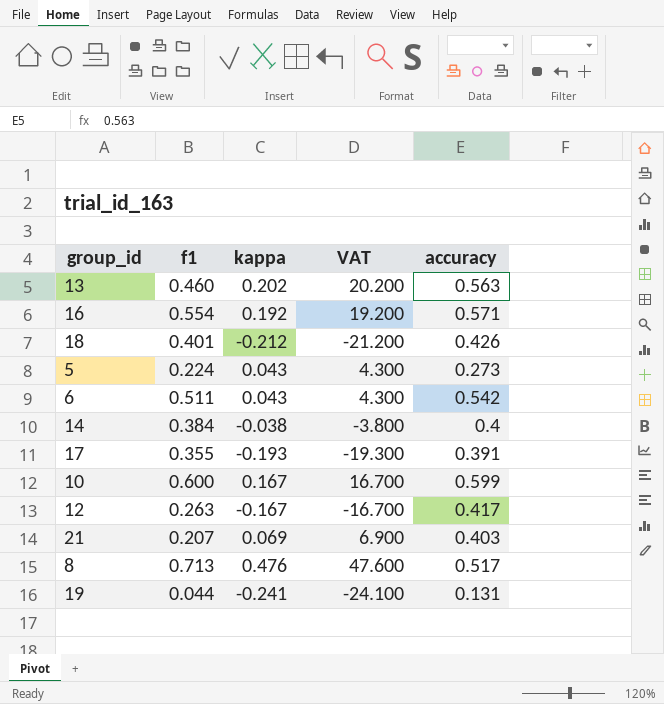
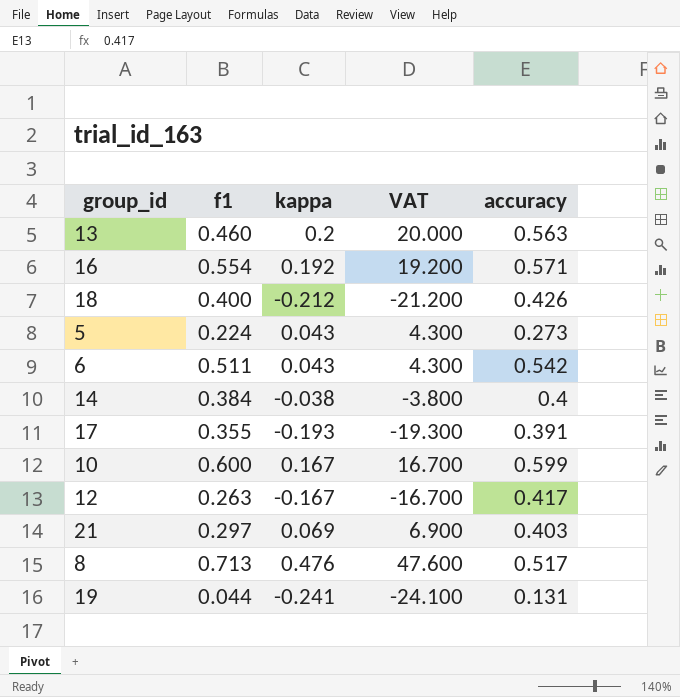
13 | kappa: 0.202 -> 0.2
13 | VAT: 20.200 -> 20.000
18 | f1: 0.401 -> 0.400
21 | f1: 0.207 -> 0.297

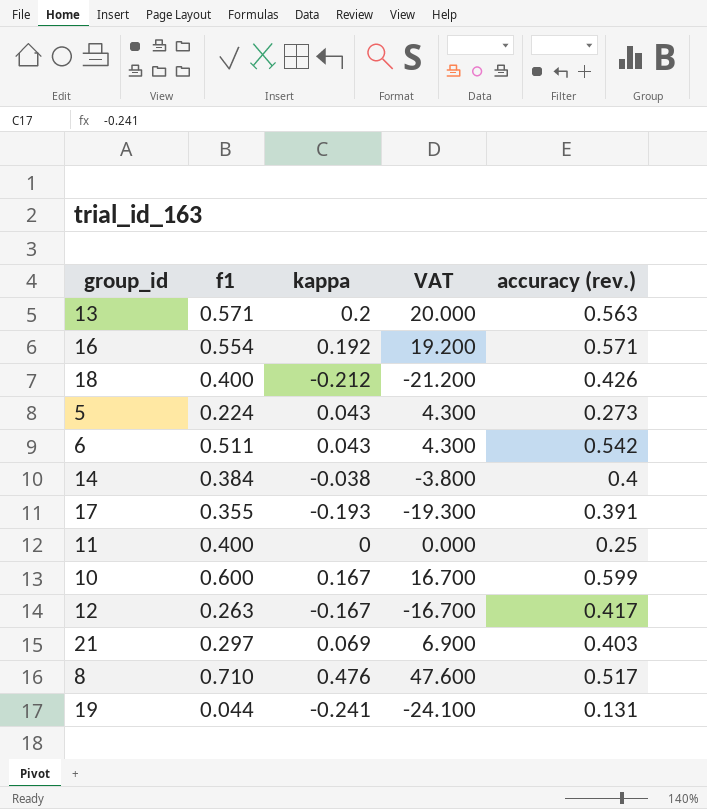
column name: accuracy -> accuracy (rev.)
13 | f1: 0.460 -> 0.571
row 11: none -> 0.400 | 0 | 0.000 | 0.25
8 | f1: 0.713 -> 0.710

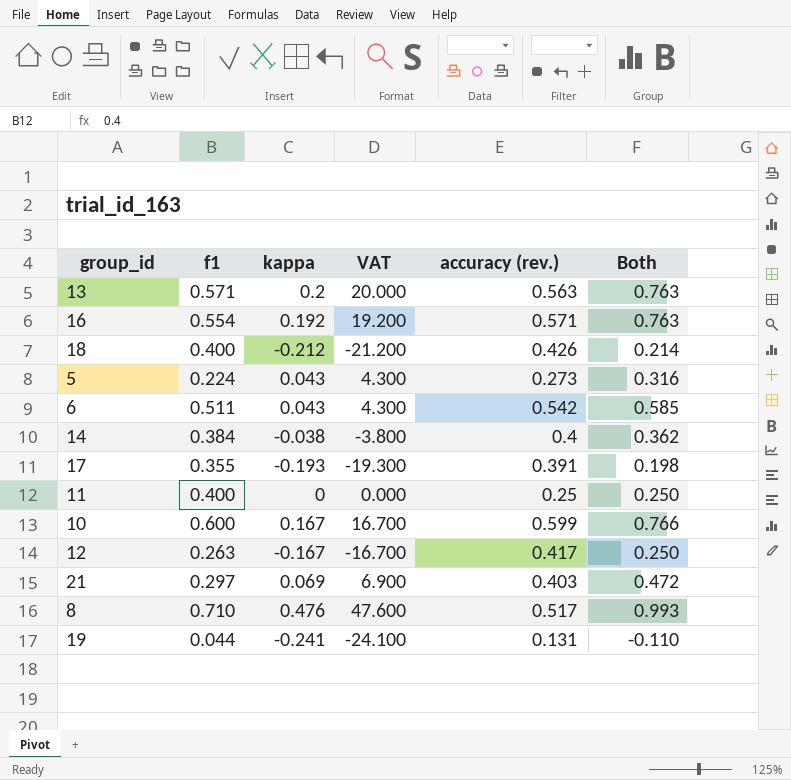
column Both | formula: none -> [kappa] + [accuracy (rev.)]

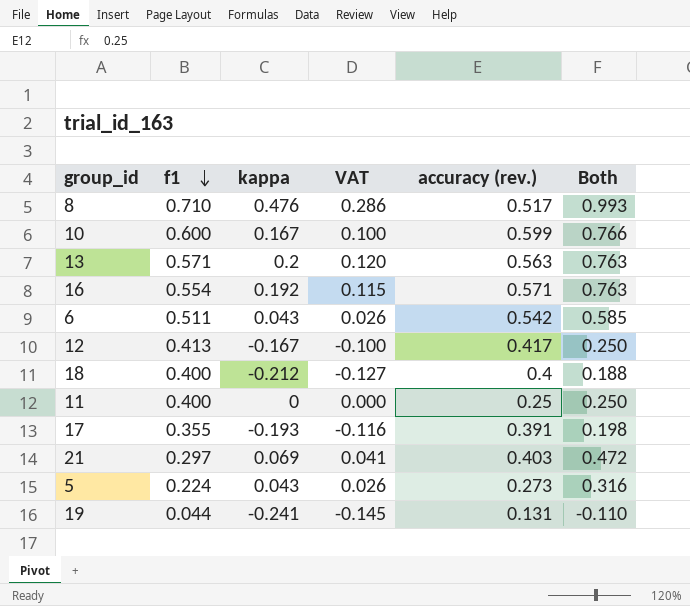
row order: none -> f1 descending
column VAT | formula: [kappa] * 100 -> [kappa] * 0.6
row 14: 0.384 | -0.038 | -3.800 | 0.4 | 0.362 -> none
12 | f1: 0.263 -> 0.413
18 | accuracy (rev.): 0.426 -> 0.4
18 | Both: 0.214 -> 0.188

